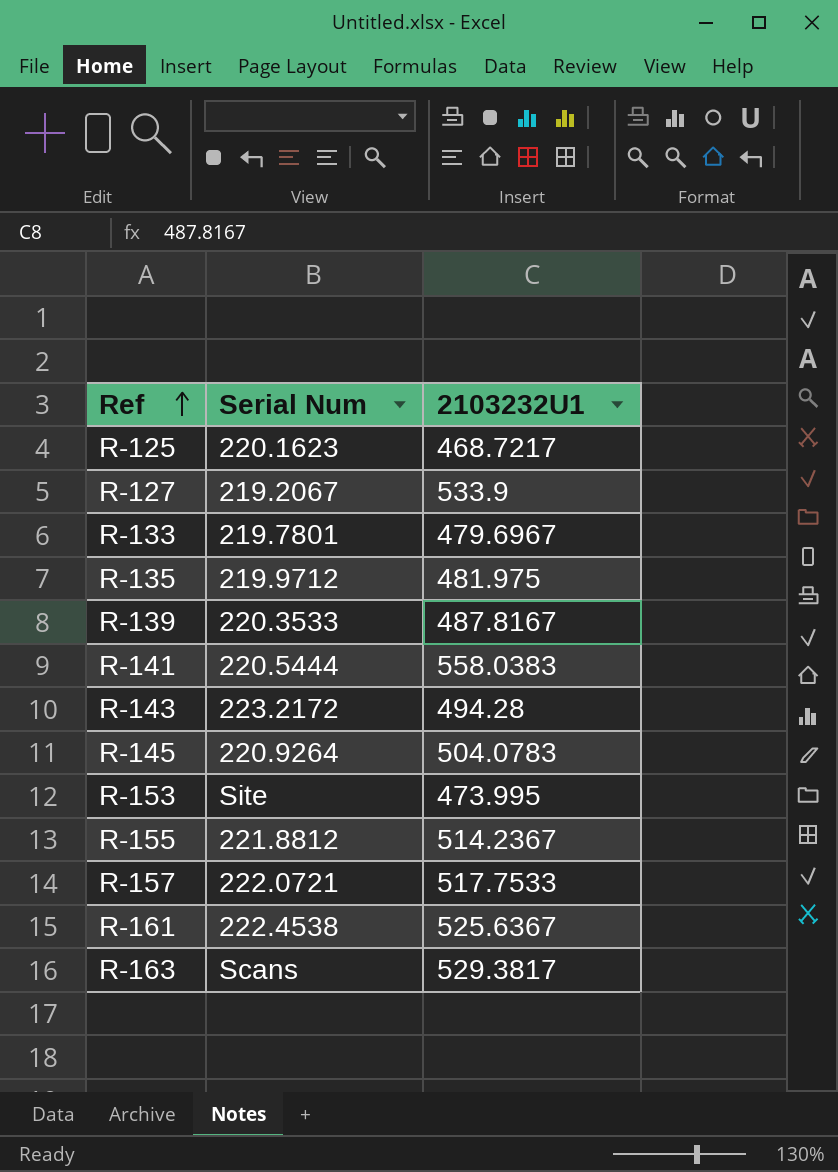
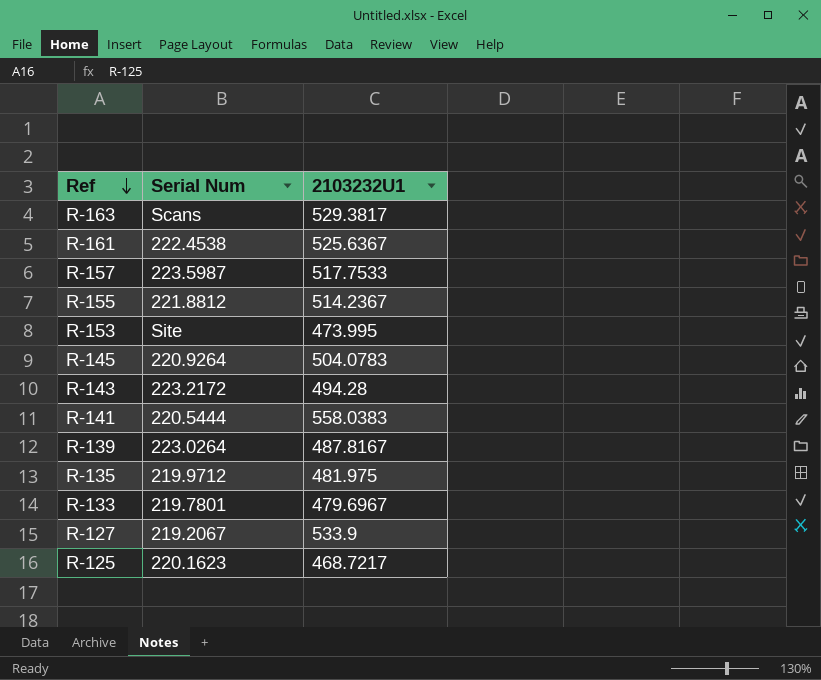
row order: Ref ascending -> Ref descending
R-157 | Serial Num: 222.0721 -> 223.5987
R-139 | Serial Num: 220.3533 -> 223.0264

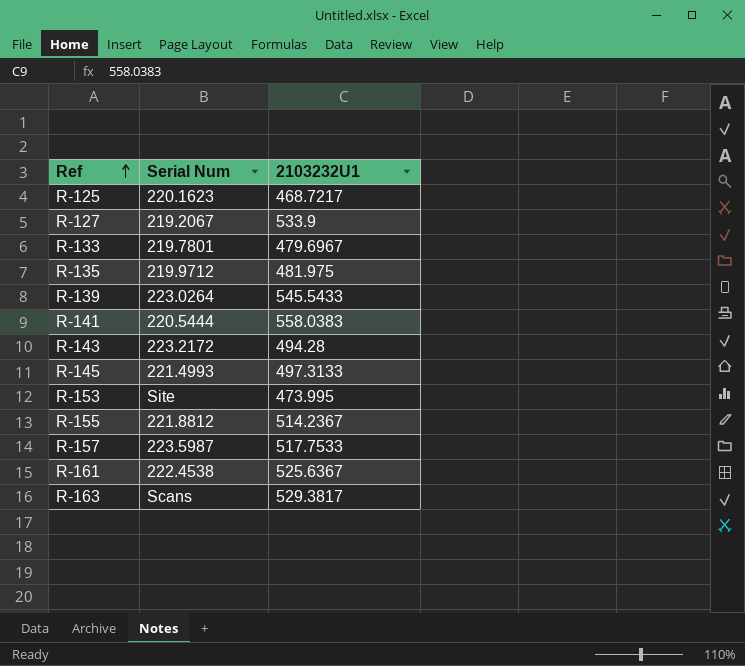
row order: Ref descending -> Ref ascending
R-139 | 2103232U1: 487.8167 -> 545.5433
R-145 | Serial Num: 220.9264 -> 221.4993
R-145 | 2103232U1: 504.0783 -> 497.3133

